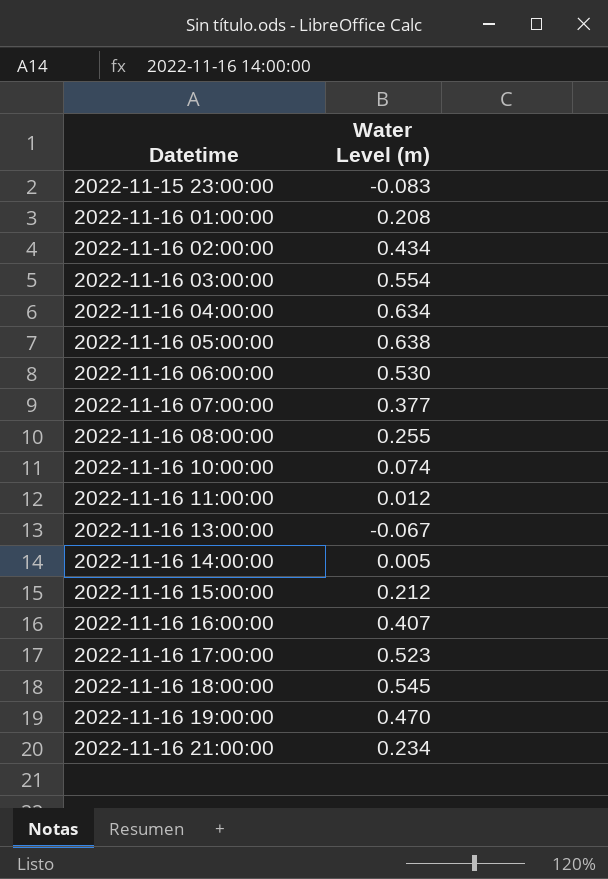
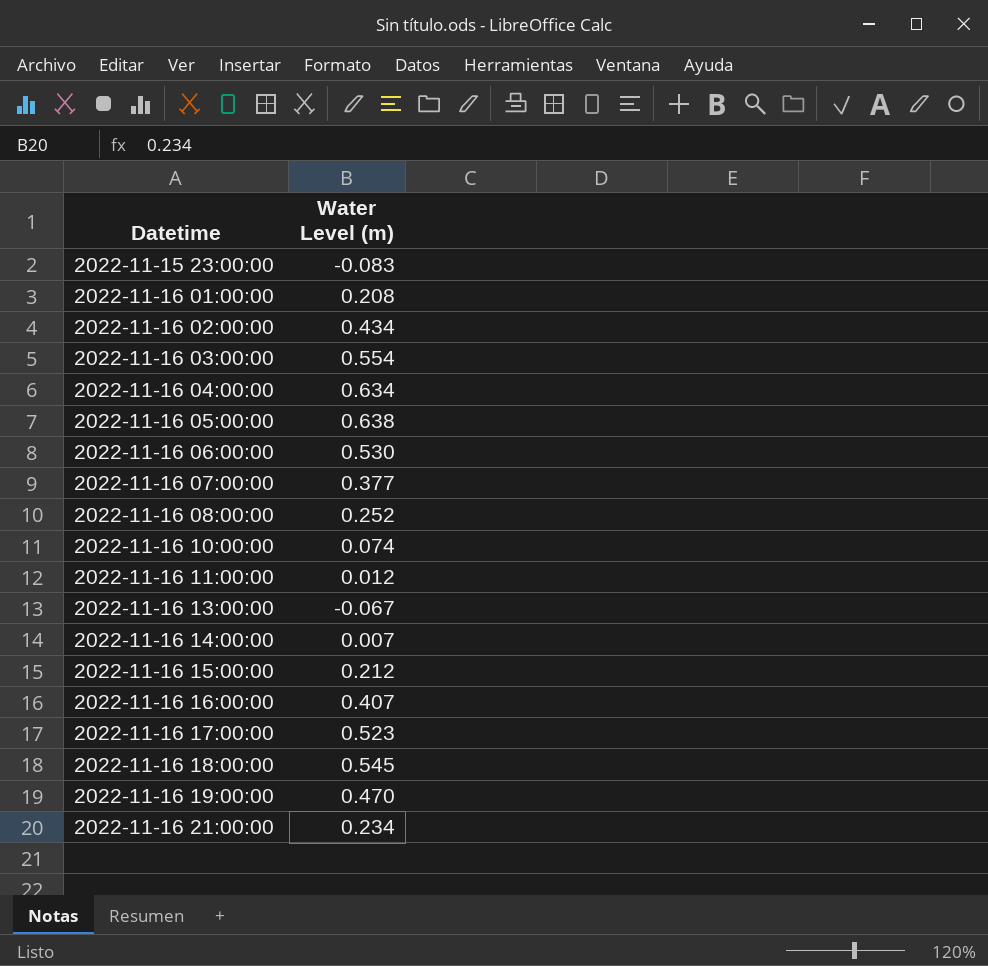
2022-11-16 08:00:00 | Water Level (m): 0.255 -> 0.252
2022-11-16 14:00:00 | Water Level (m): 0.005 -> 0.007

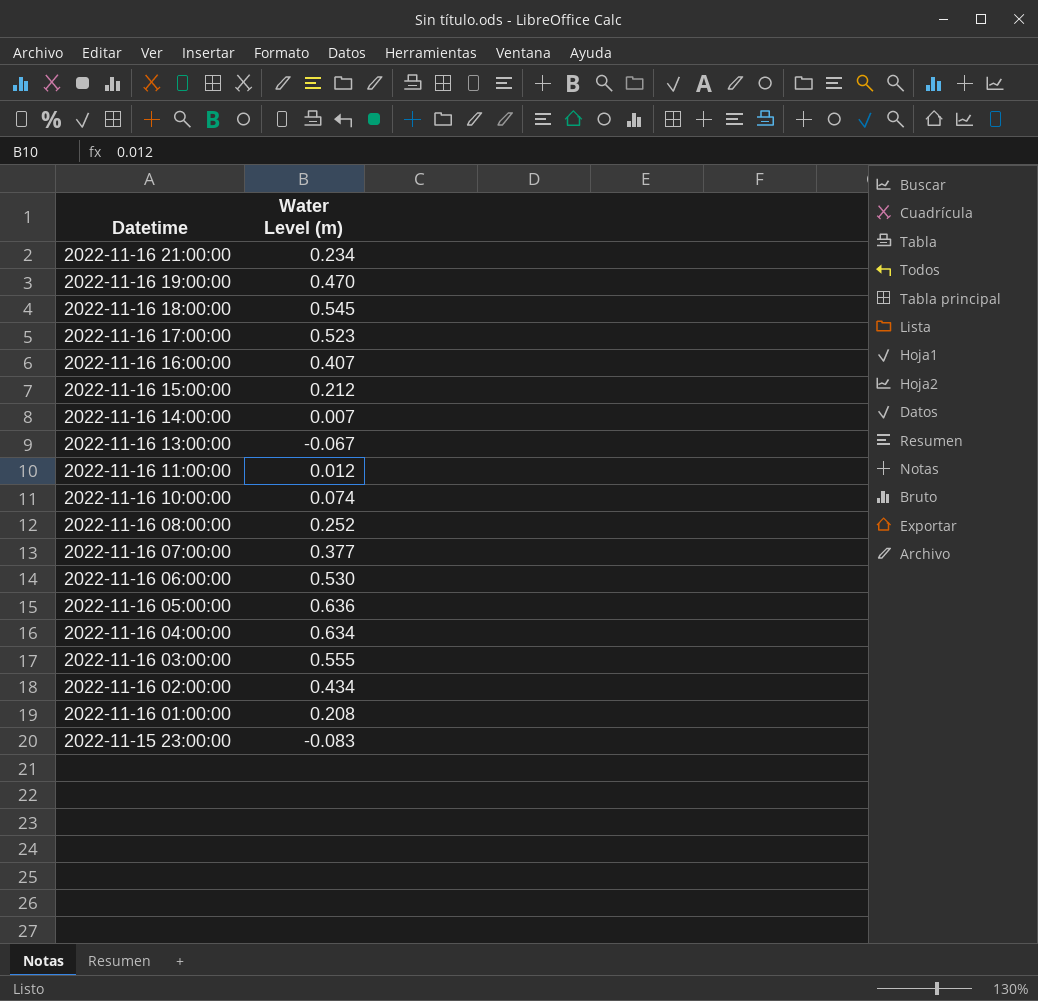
row order: Datetime ascending -> Datetime descending
2022-11-16 05:00:00 | Water Level (m): 0.638 -> 0.636
2022-11-16 03:00:00 | Water Level (m): 0.554 -> 0.555

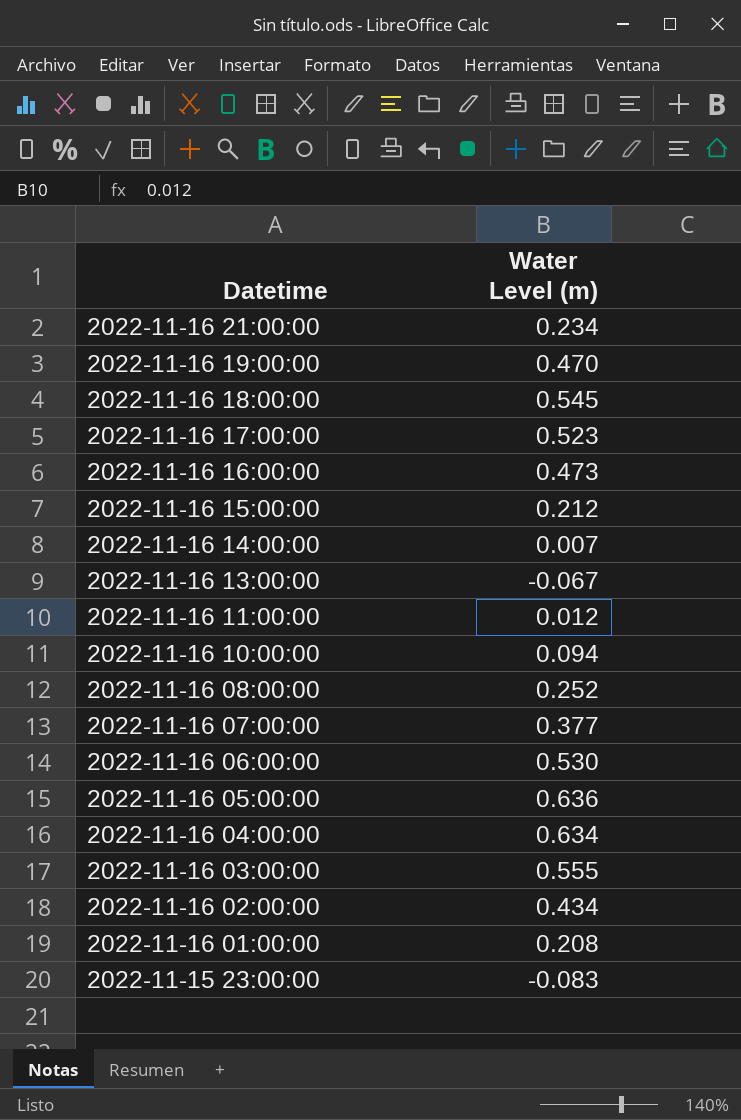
2022-11-16 16:00:00 | Water Level (m): 0.407 -> 0.473
2022-11-16 10:00:00 | Water Level (m): 0.074 -> 0.094

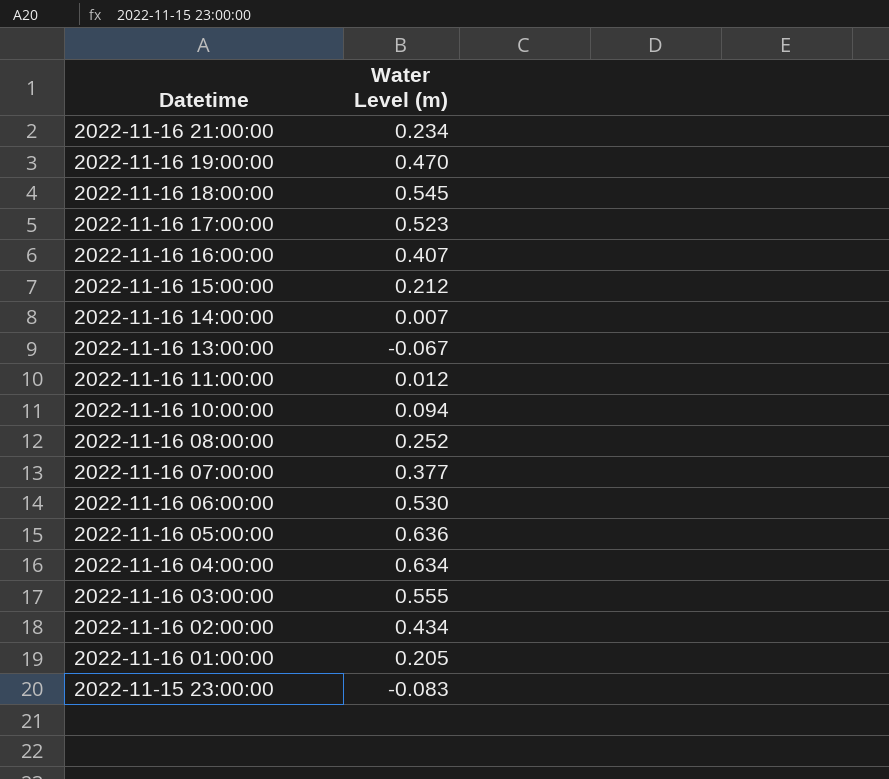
2022-11-16 16:00:00 | Water Level (m): 0.473 -> 0.407
2022-11-16 01:00:00 | Water Level (m): 0.208 -> 0.205

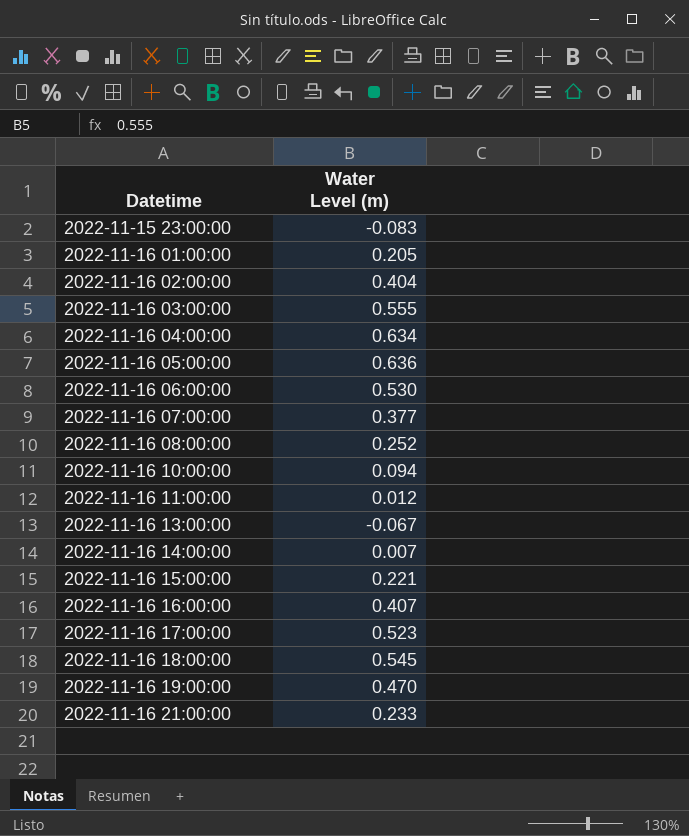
row order: Datetime descending -> Datetime ascending
2022-11-16 02:00:00 | Water Level (m): 0.434 -> 0.404
2022-11-16 15:00:00 | Water Level (m): 0.212 -> 0.221
2022-11-16 21:00:00 | Water Level (m): 0.234 -> 0.233

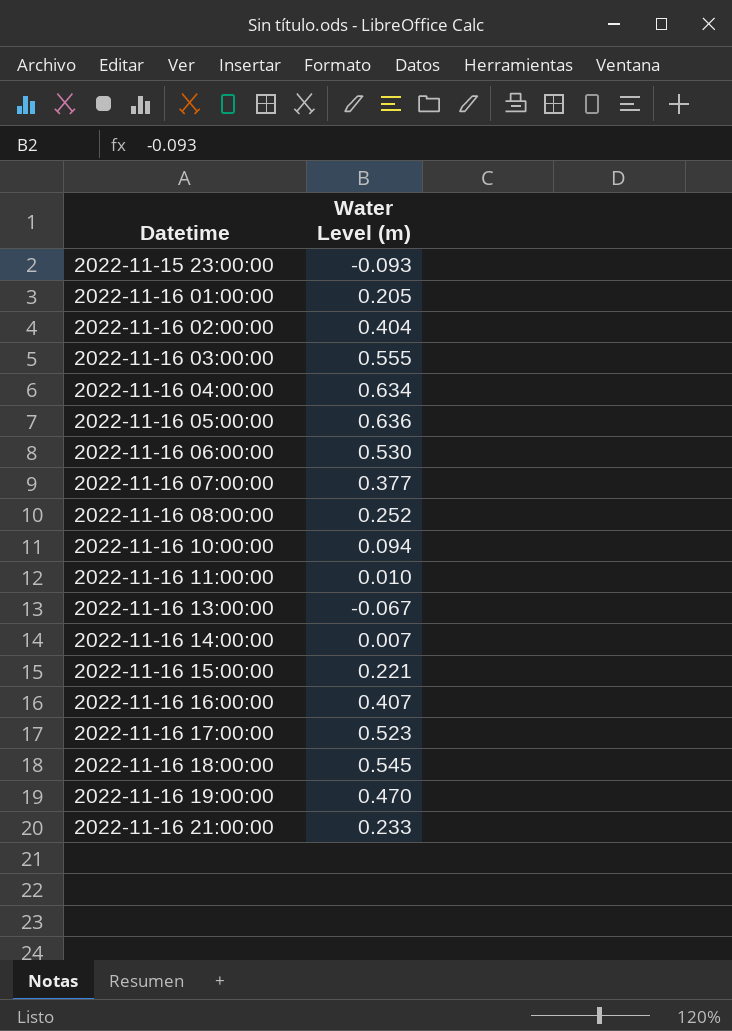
2022-11-15 23:00:00 | Water Level (m): -0.083 -> -0.093
2022-11-16 11:00:00 | Water Level (m): 0.012 -> 0.010

